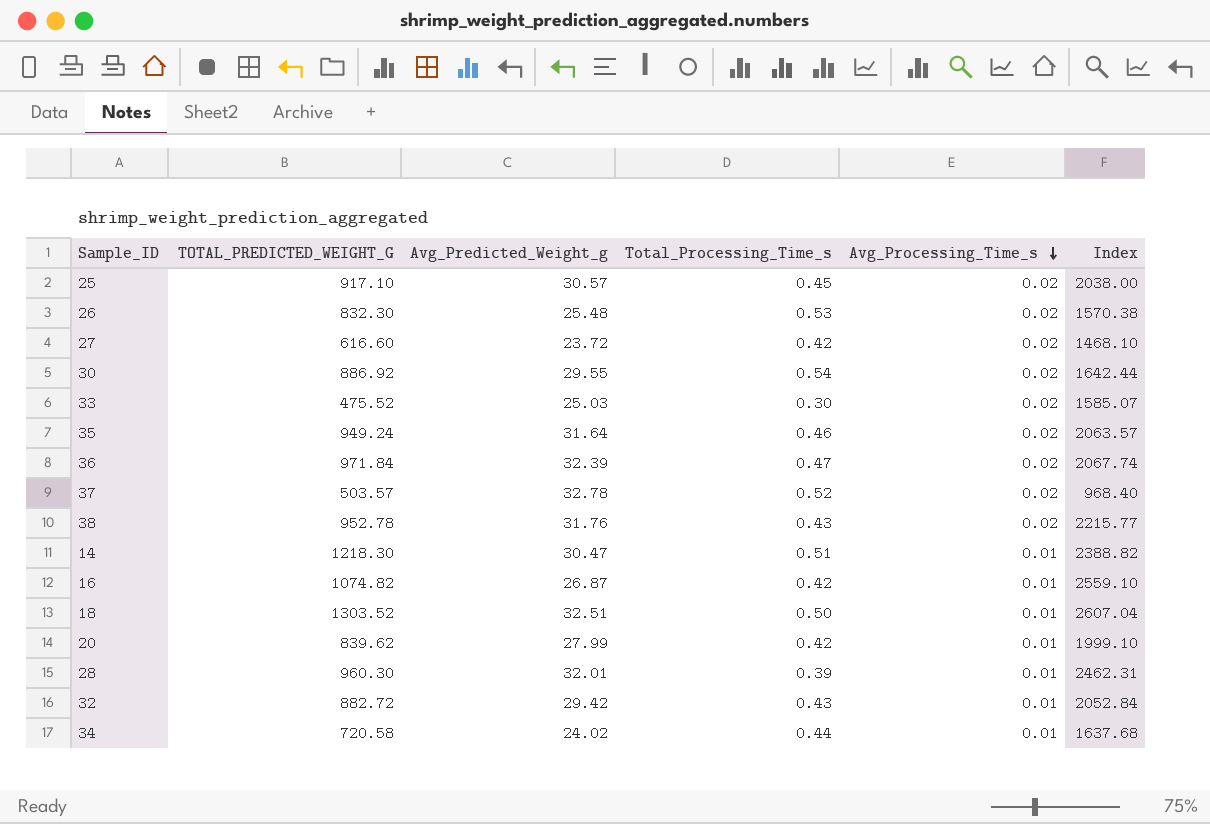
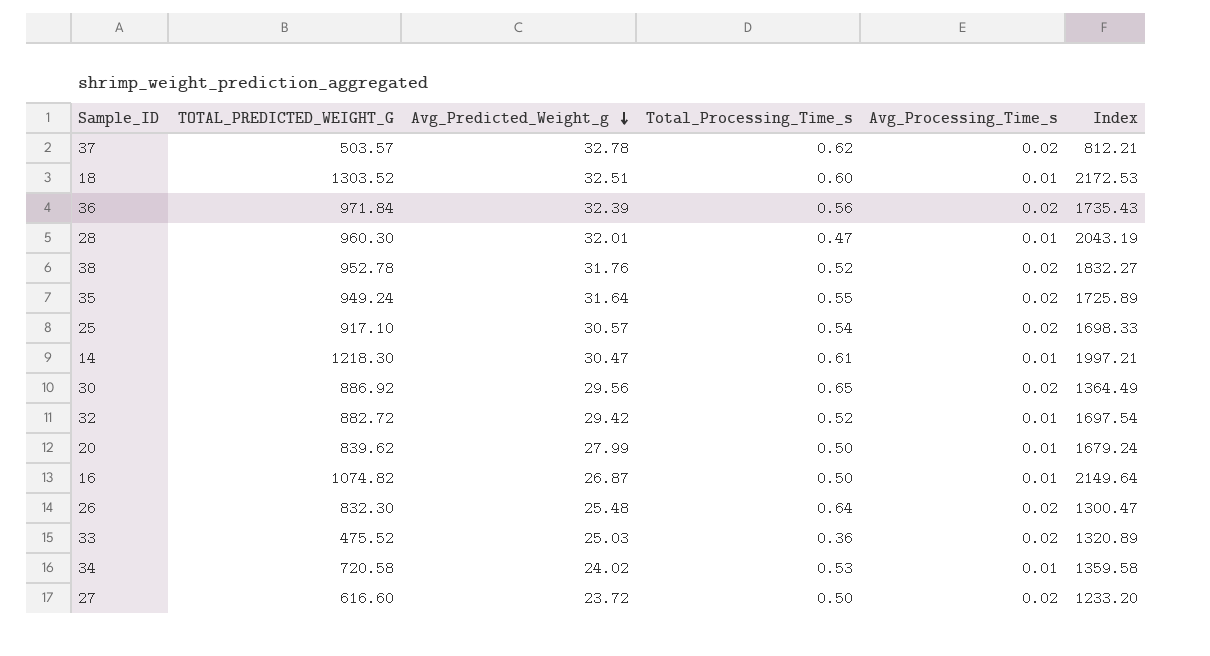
row order: Avg_Processing_Time_s descending -> Avg_Predicted_Weight_g descending
37 | Total_Processing_Time_s: 0.52 -> 0.62
37 | Index: 968.40 -> 812.21
18 | Total_Processing_Time_s: 0.50 -> 0.60
18 | Index: 2607.04 -> 2172.53
36 | Total_Processing_Time_s: 0.47 -> 0.56
36 | Index: 2067.74 -> 1735.43
28 | Total_Processing_Time_s: 0.39 -> 0.47
28 | Index: 2462.31 -> 2043.19
38 | Total_Processing_Time_s: 0.43 -> 0.52
38 | Index: 2215.77 -> 1832.27
35 | Total_Processing_Time_s: 0.46 -> 0.55
35 | Index: 2063.57 -> 1725.89
25 | Total_Processing_Time_s: 0.45 -> 0.54
25 | Index: 2038.00 -> 1698.33
14 | Total_Processing_Time_s: 0.51 -> 0.61
14 | Index: 2388.82 -> 1997.21
30 | Avg_Predicted_Weight_g: 29.55 -> 29.56
30 | Total_Processing_Time_s: 0.54 -> 0.65
30 | Index: 1642.44 -> 1364.49
32 | Total_Processing_Time_s: 0.43 -> 0.52
32 | Index: 2052.84 -> 1697.54
20 | Total_Processing_Time_s: 0.42 -> 0.50
20 | Index: 1999.10 -> 1679.24
16 | Total_Processing_Time_s: 0.42 -> 0.50
16 | Index: 2559.10 -> 2149.64
26 | Total_Processing_Time_s: 0.53 -> 0.64
26 | Index: 1570.38 -> 1300.47
33 | Total_Processing_Time_s: 0.30 -> 0.36
33 | Index: 1585.07 -> 1320.89
34 | Total_Processing_Time_s: 0.44 -> 0.53
34 | Index: 1637.68 -> 1359.58
27 | Total_Processing_Time_s: 0.42 -> 0.50
27 | Index: 1468.10 -> 1233.20

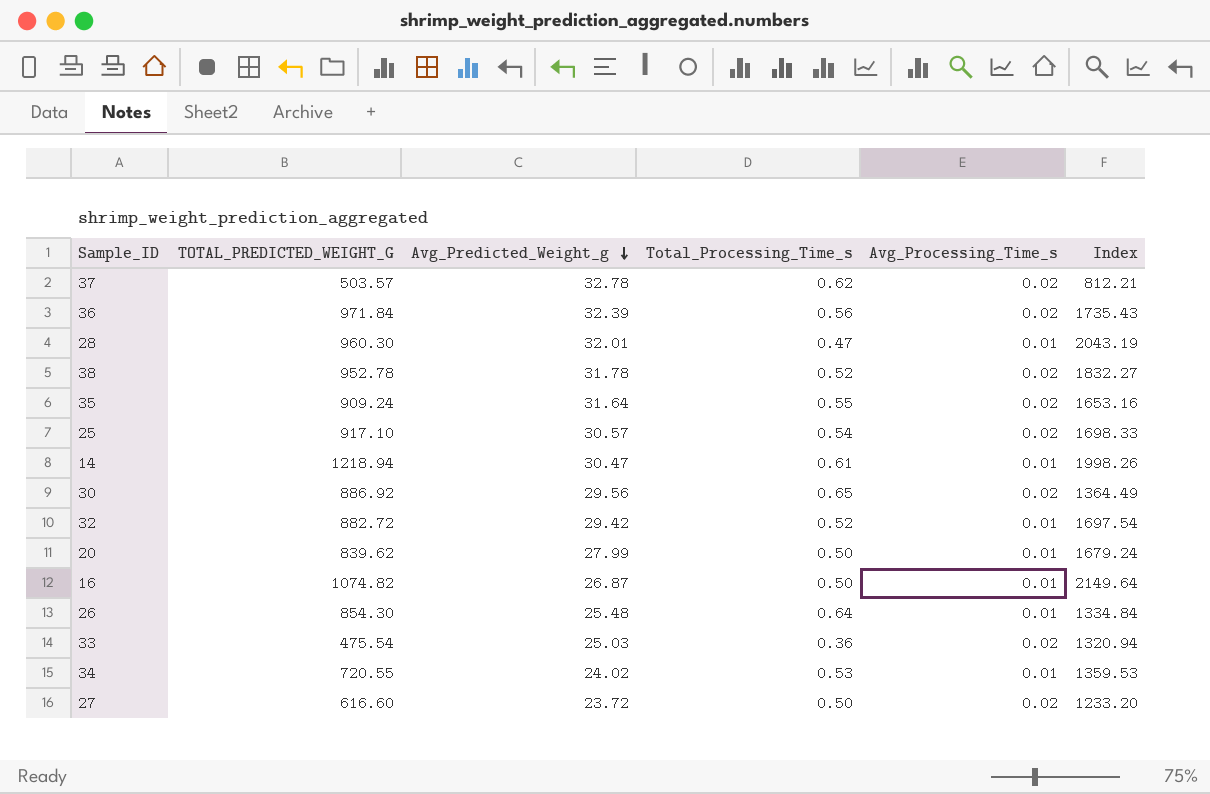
row 18: 1303.52 | 32.51 | 0.60 | 0.01 | 2172.53 -> none
38 | Avg_Predicted_Weight_g: 31.76 -> 31.78
35 | TOTAL_PREDICTED_WEIGHT_G: 949.24 -> 909.24
35 | Index: 1725.89 -> 1653.16
14 | TOTAL_PREDICTED_WEIGHT_G: 1218.30 -> 1218.94
14 | Index: 1997.21 -> 1998.26
26 | TOTAL_PREDICTED_WEIGHT_G: 832.30 -> 854.30
26 | Avg_Processing_Time_s: 0.02 -> 0.01
26 | Index: 1300.47 -> 1334.84
33 | TOTAL_PREDICTED_WEIGHT_G: 475.52 -> 475.54
33 | Index: 1320.89 -> 1320.94
34 | TOTAL_PREDICTED_WEIGHT_G: 720.58 -> 720.55
34 | Index: 1359.58 -> 1359.53

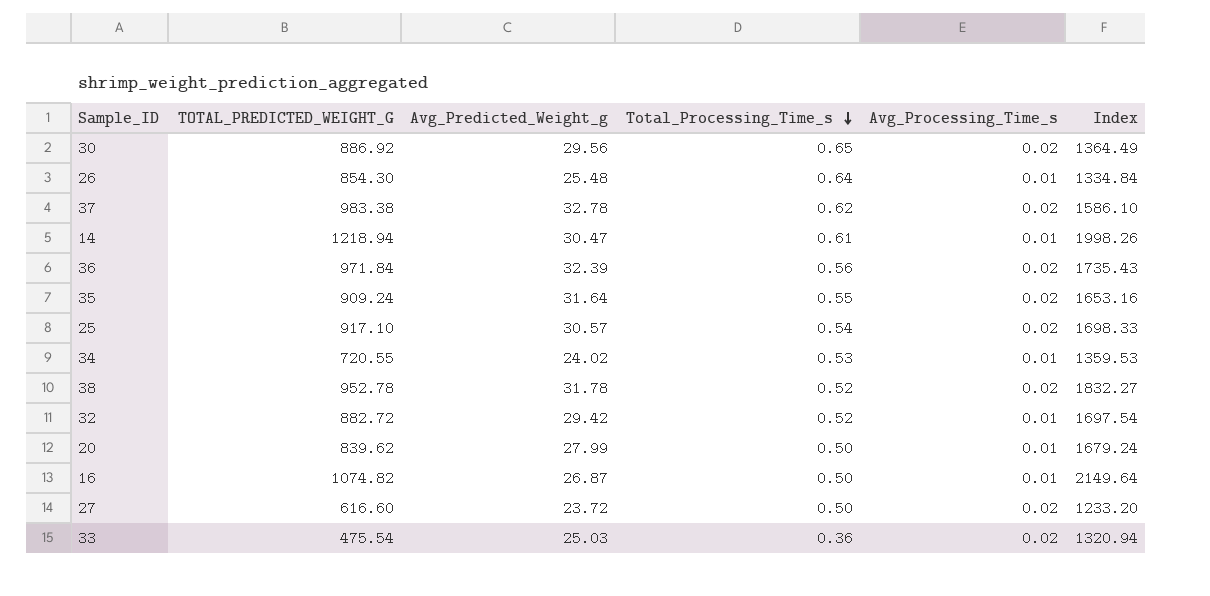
row order: Avg_Predicted_Weight_g descending -> Total_Processing_Time_s descending
row 28: 960.30 | 32.01 | 0.47 | 0.01 | 2043.19 -> none
37 | TOTAL_PREDICTED_WEIGHT_G: 503.57 -> 983.38
37 | Index: 812.21 -> 1586.10

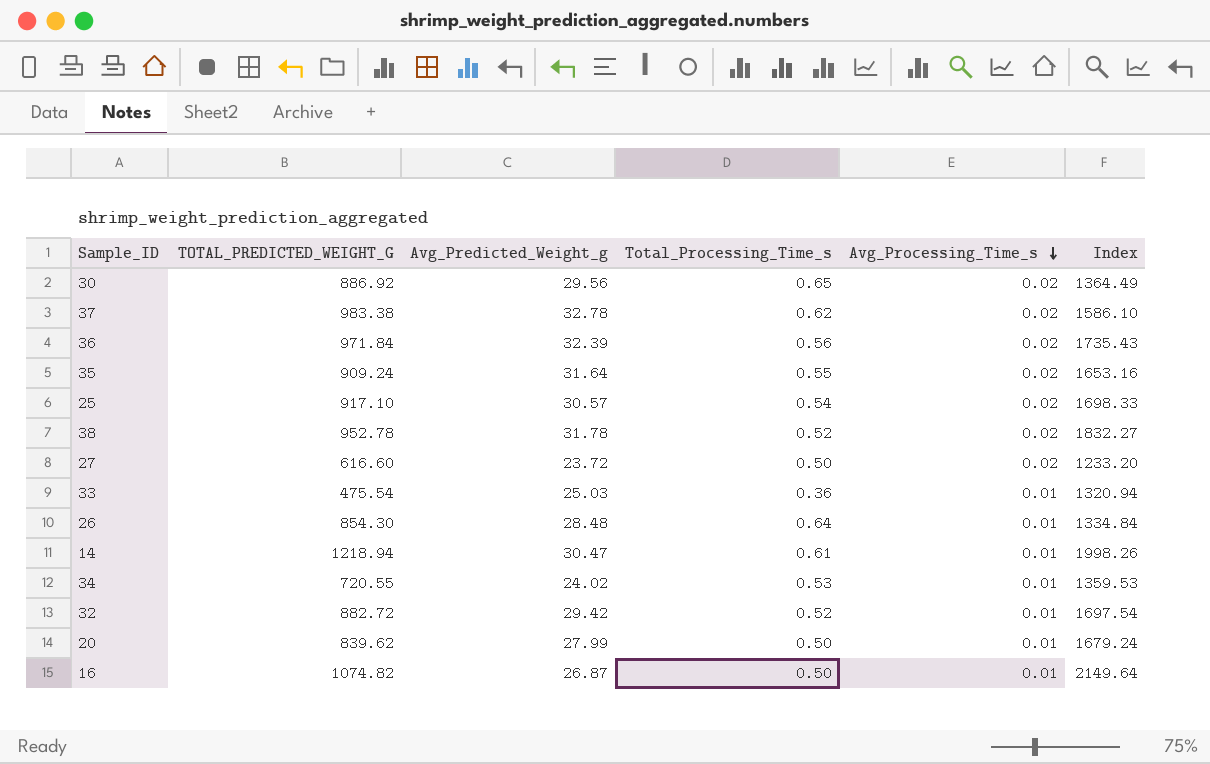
row order: Total_Processing_Time_s descending -> Avg_Processing_Time_s descending
33 | Avg_Processing_Time_s: 0.02 -> 0.01
26 | Avg_Predicted_Weight_g: 25.48 -> 28.48

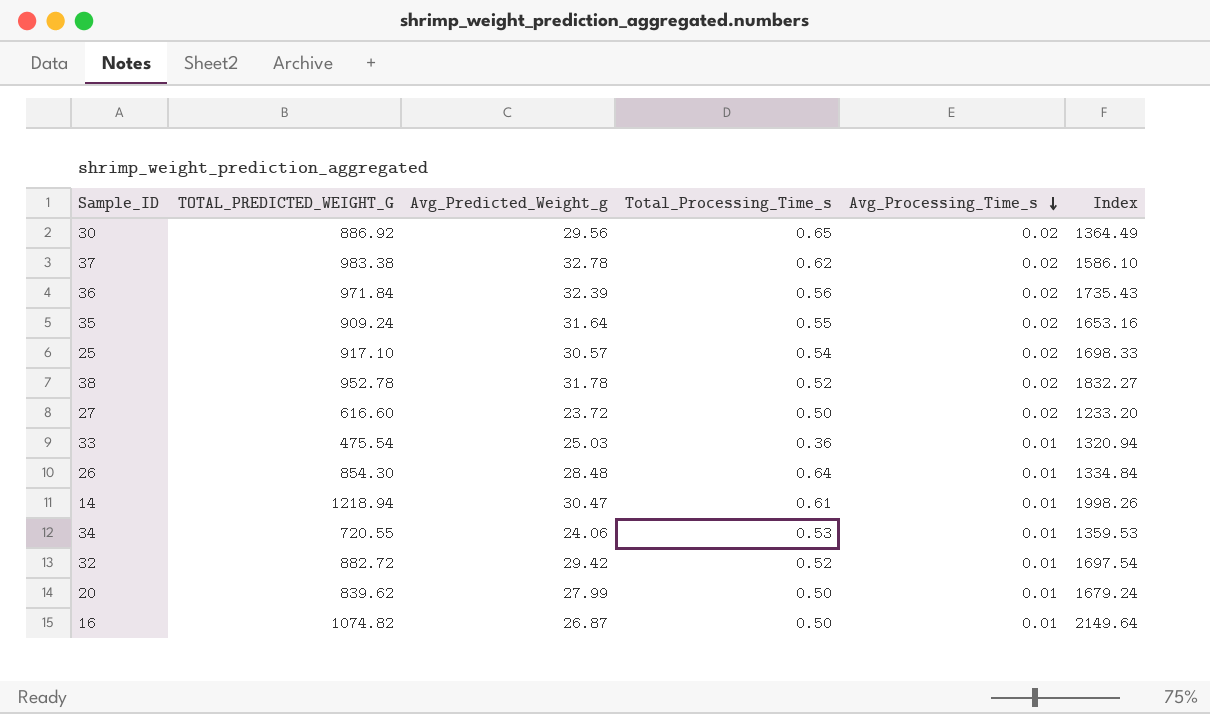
34 | Avg_Predicted_Weight_g: 24.02 -> 24.06

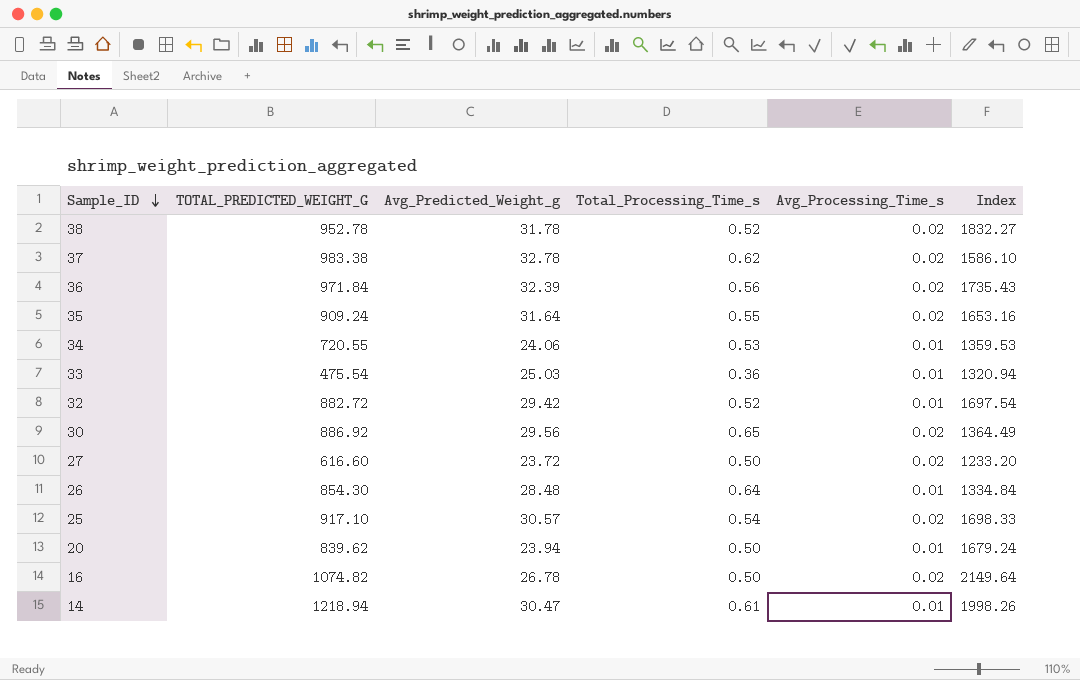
row order: Avg_Processing_Time_s descending -> Sample_ID descending
20 | Avg_Predicted_Weight_g: 27.99 -> 23.94
16 | Avg_Predicted_Weight_g: 26.87 -> 26.78
16 | Avg_Processing_Time_s: 0.01 -> 0.02

